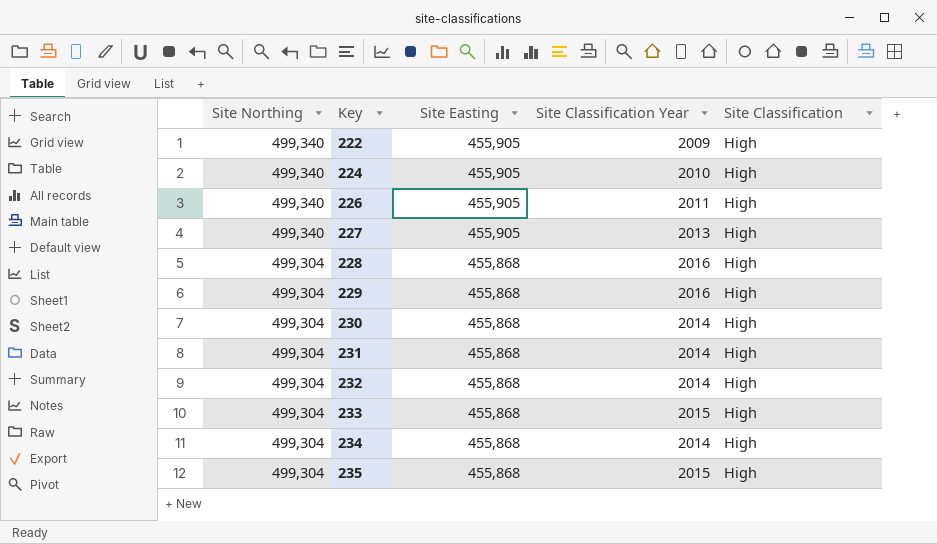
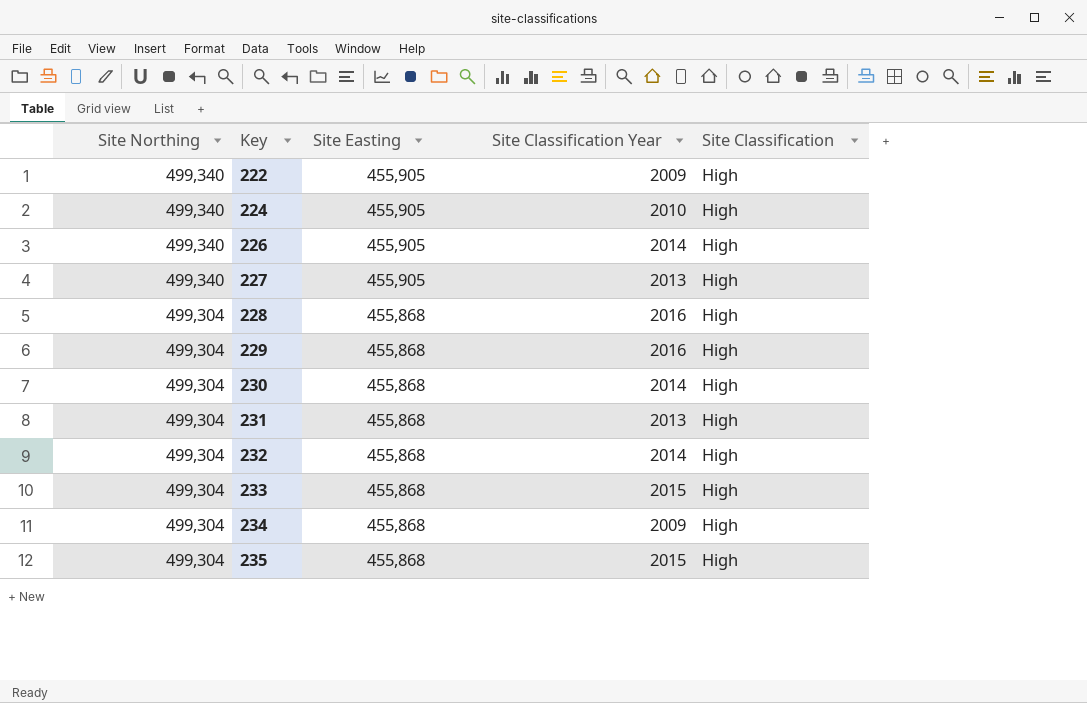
226 | Site Classification Year: 2011 -> 2014
231 | Site Classification Year: 2014 -> 2013
234 | Site Classification Year: 2014 -> 2009

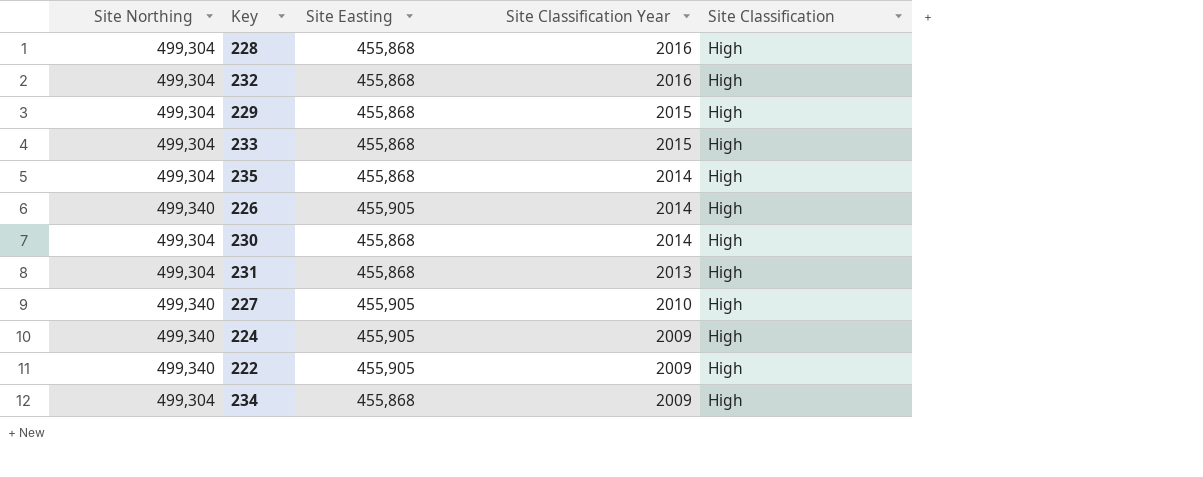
row order: Site Northing descending -> Site Classification Year descending
232 | Site Classification Year: 2014 -> 2016
229 | Site Classification Year: 2016 -> 2015
235 | Site Classification Year: 2015 -> 2014
227 | Site Classification Year: 2013 -> 2010
224 | Site Classification Year: 2010 -> 2009

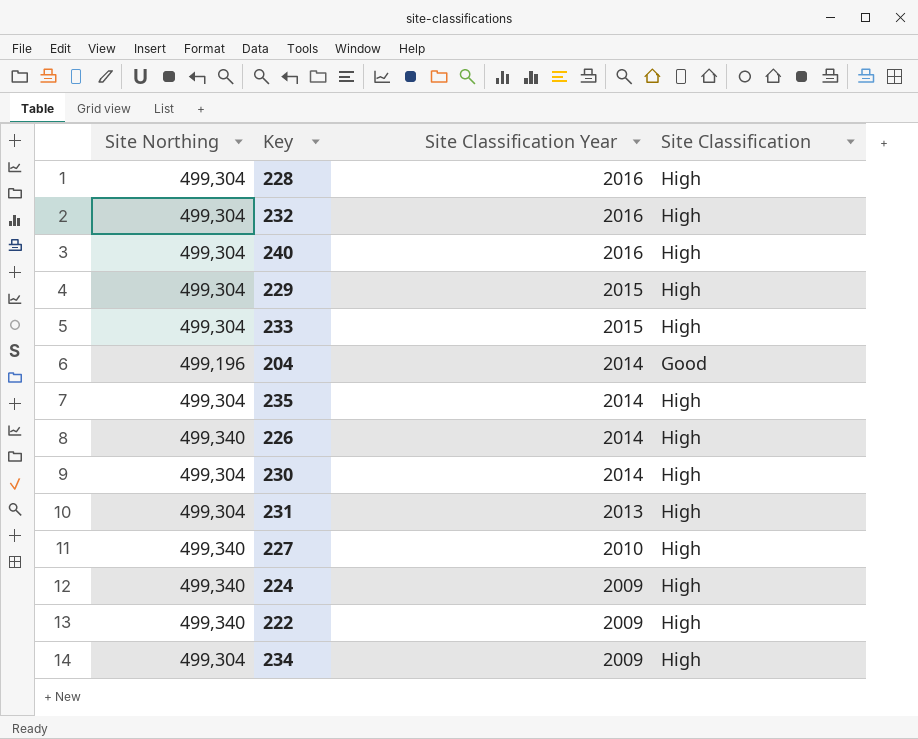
column Site Easting | position: 3 -> none
row 240: none -> 499,304 | 2016 | High
row 204: none -> 499,196 | 2014 | Good

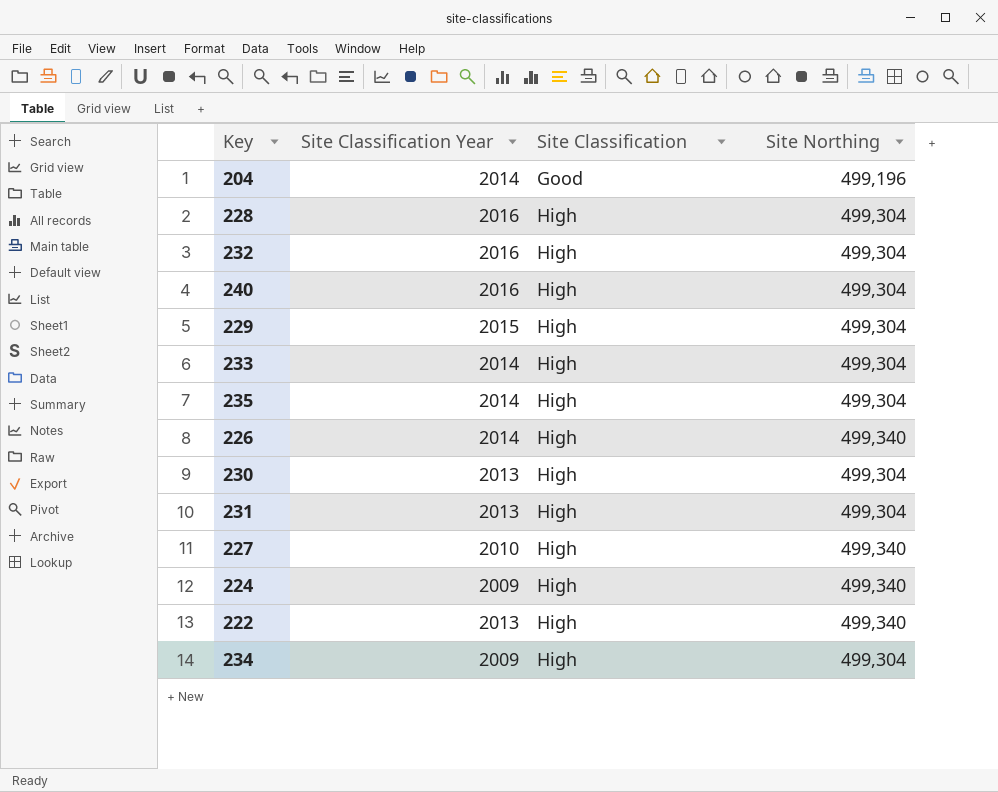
row order: Site Classification Year descending -> Site Classification ascending
column Site Northing | position: 1 -> 4
233 | Site Classification Year: 2015 -> 2014
230 | Site Classification Year: 2014 -> 2013
222 | Site Classification Year: 2009 -> 2013

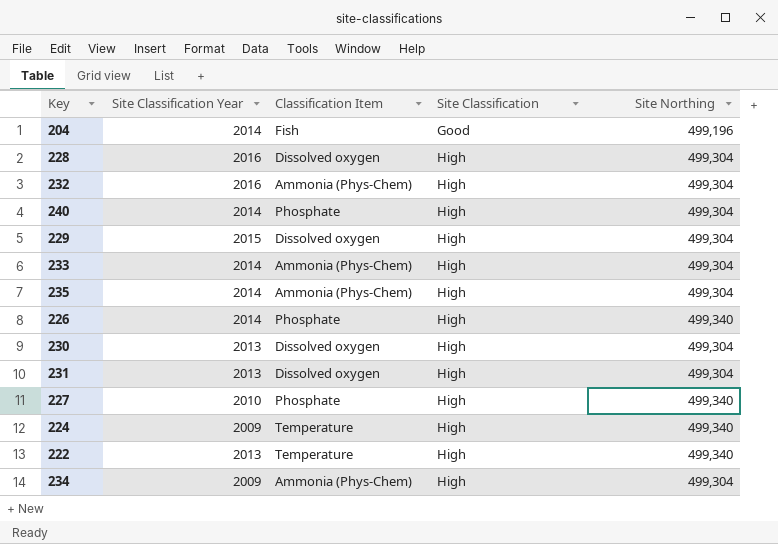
column Classification Item | position: none -> 3
240 | Site Classification Year: 2016 -> 2014

